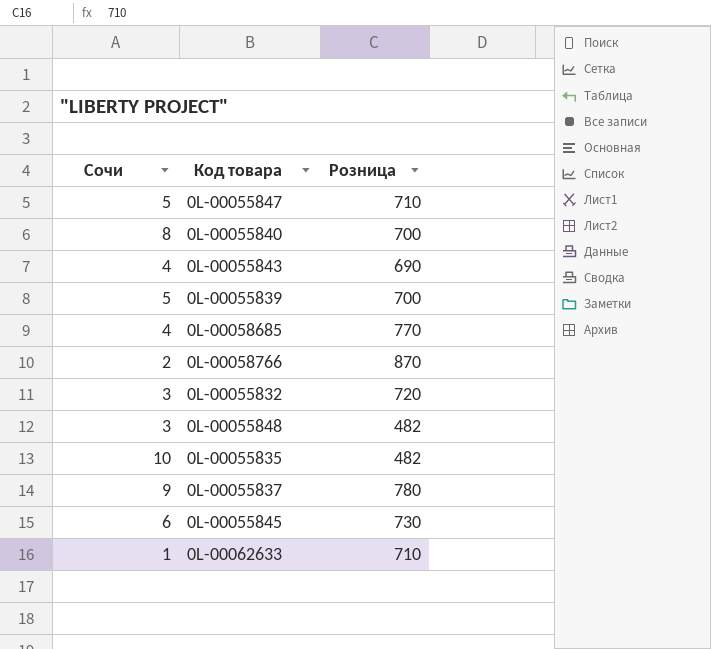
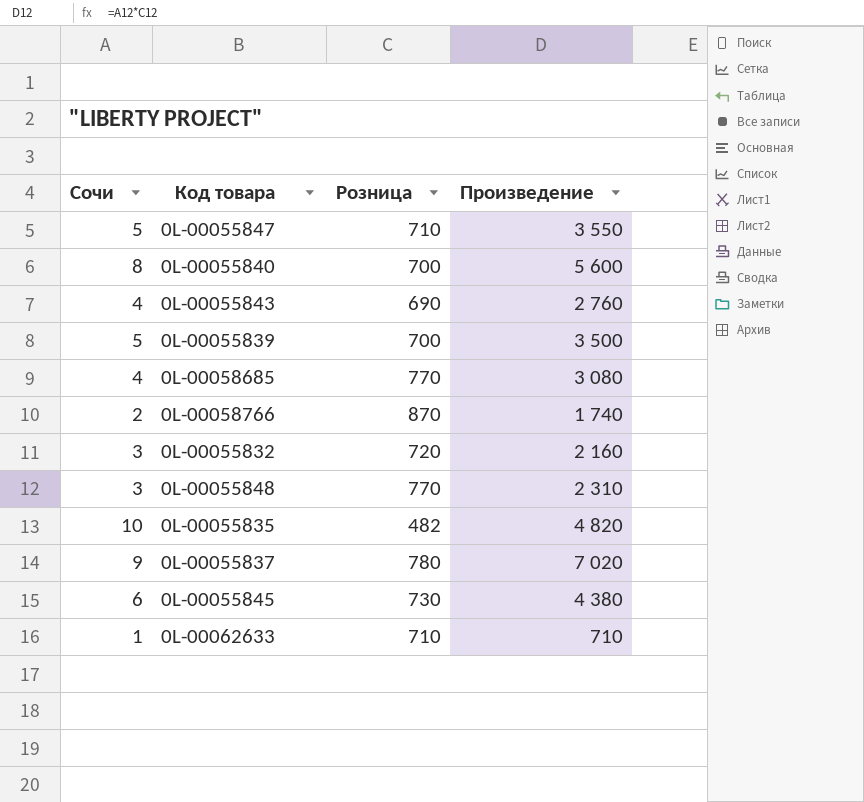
column Произведение | formula: none -> [Сочи] * [Розница]
0L-00055848 | Розница: 482 -> 770

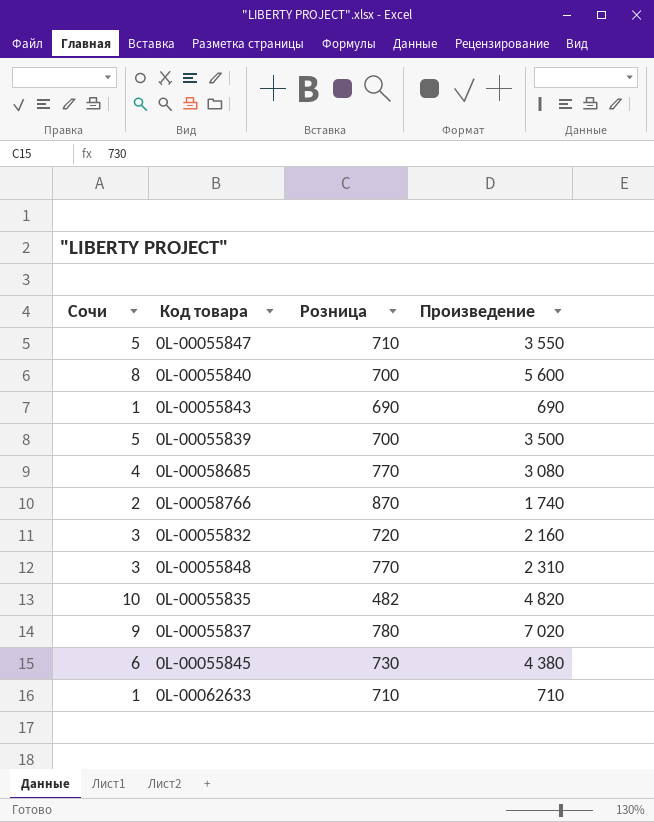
0L-00055843 | Сочи: 4 -> 1
0L-00055843 | Произведение: 2 760 -> 690

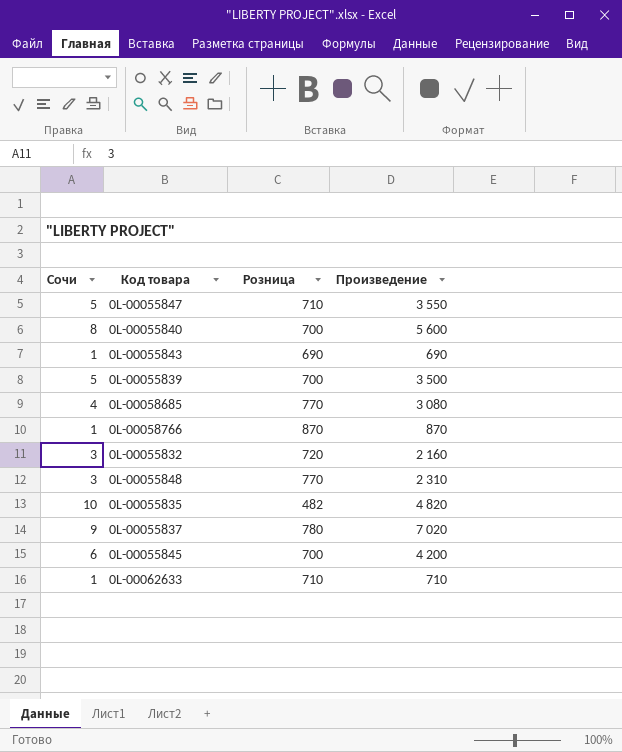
0L-00058766 | Сочи: 2 -> 1
0L-00058766 | Произведение: 1 740 -> 870
0L-00055845 | Розница: 730 -> 700
0L-00055845 | Произведение: 4 380 -> 4 200

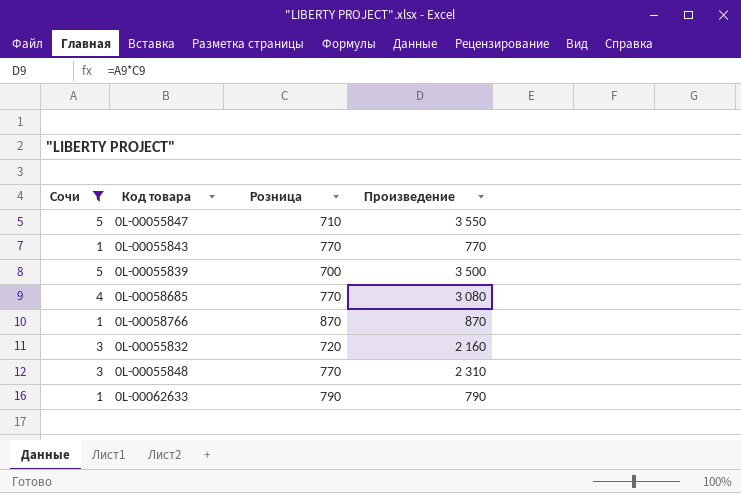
filter: none -> Сочи <= 5
0L-00055843 | Розница: 690 -> 770
0L-00055843 | Произведение: 690 -> 770
0L-00062633 | Розница: 710 -> 790
0L-00062633 | Произведение: 710 -> 790

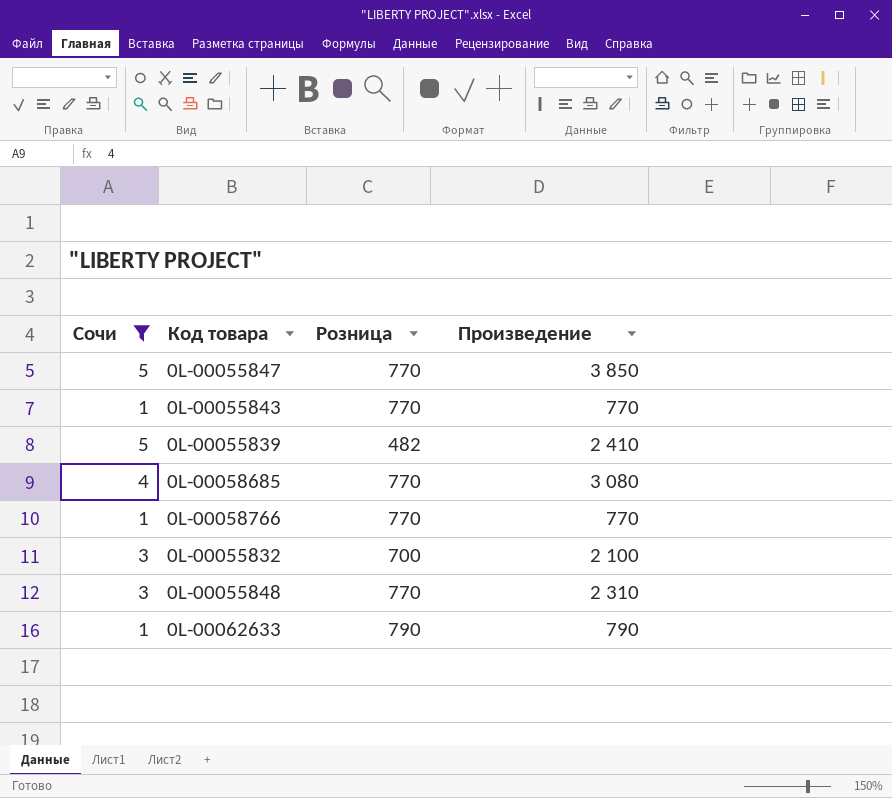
0L-00055847 | Розница: 710 -> 770
0L-00055847 | Произведение: 3 550 -> 3 850
0L-00055839 | Розница: 700 -> 482
0L-00055839 | Произведение: 3 500 -> 2 410
0L-00058766 | Розница: 870 -> 770
0L-00058766 | Произведение: 870 -> 770
0L-00055832 | Розница: 720 -> 700
0L-00055832 | Произведение: 2 160 -> 2 100

